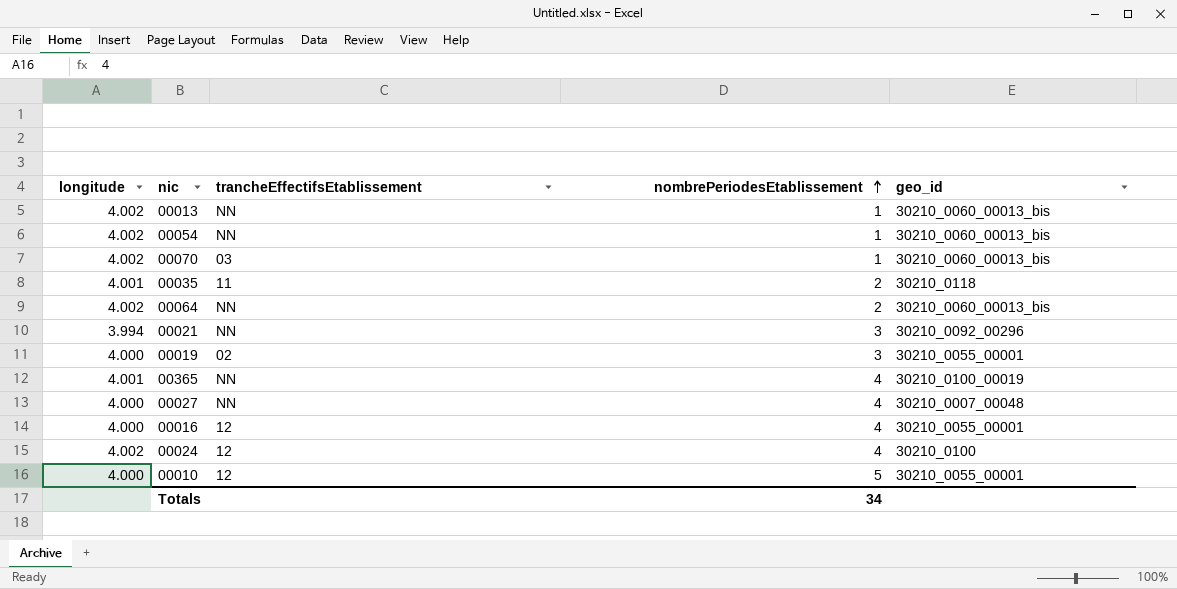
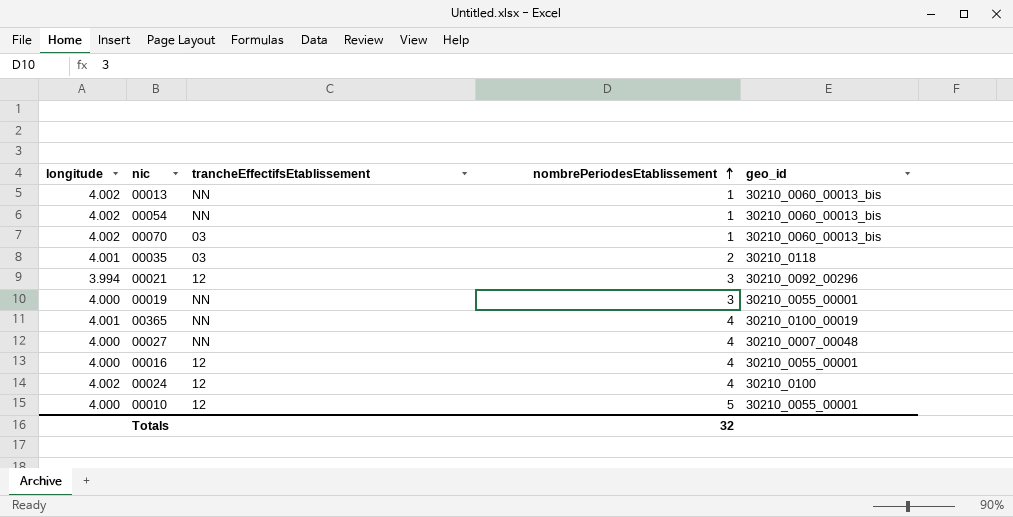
row 00064: 4.002 | NN | 2 | 30210_0060_00013_bis -> none
00035 | trancheEffectifsEtablissement: 11 -> 03
00021 | trancheEffectifsEtablissement: NN -> 12
00019 | trancheEffectifsEtablissement: 02 -> NN
Totals | nombrePeriodesEtablissement: 34 -> 32

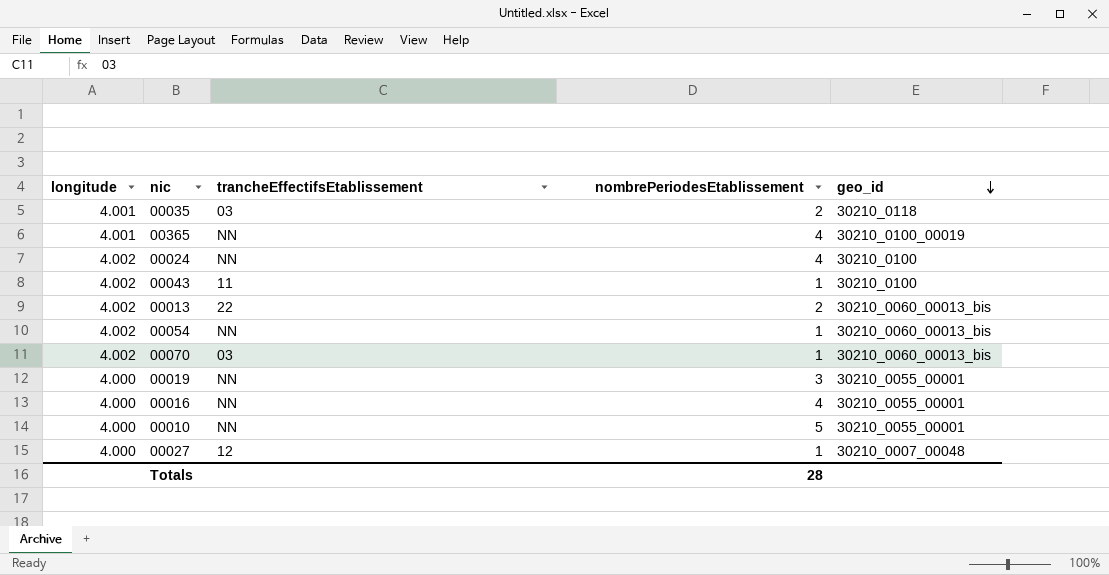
row order: nombrePeriodesEtablissement ascending -> geo_id descending
row 00021: 3.994 | 12 | 3 | 30210_0092_00296 -> none
00024 | trancheEffectifsEtablissement: 12 -> NN
row 00043: none -> 4.002 | 11 | 1 | 30210_0100
00013 | trancheEffectifsEtablissement: NN -> 22
00013 | nombrePeriodesEtablissement: 1 -> 2
00016 | trancheEffectifsEtablissement: 12 -> NN
00010 | trancheEffectifsEtablissement: 12 -> NN
00027 | trancheEffectifsEtablissement: NN -> 12
00027 | nombrePeriodesEtablissement: 4 -> 1
Totals | nombrePeriodesEtablissement: 32 -> 28

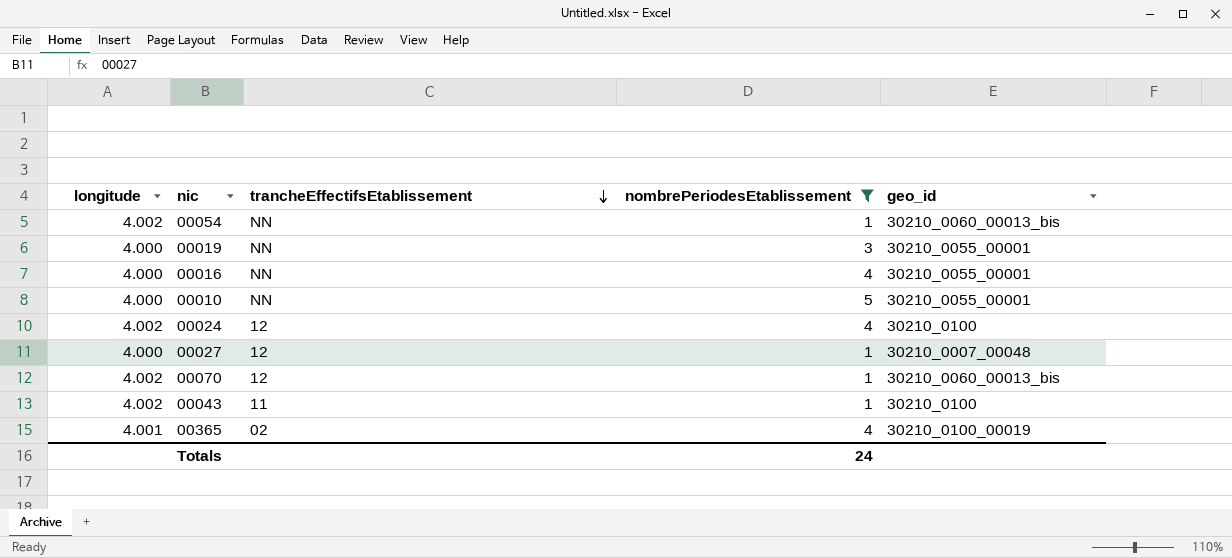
filter: none -> nombrePeriodesEtablissement != 2
row order: geo_id descending -> trancheEffectifsEtablissement descending
00024 | trancheEffectifsEtablissement: NN -> 12
00070 | trancheEffectifsEtablissement: 03 -> 12
00365 | trancheEffectifsEtablissement: NN -> 02
Totals | nombrePeriodesEtablissement: 28 -> 24

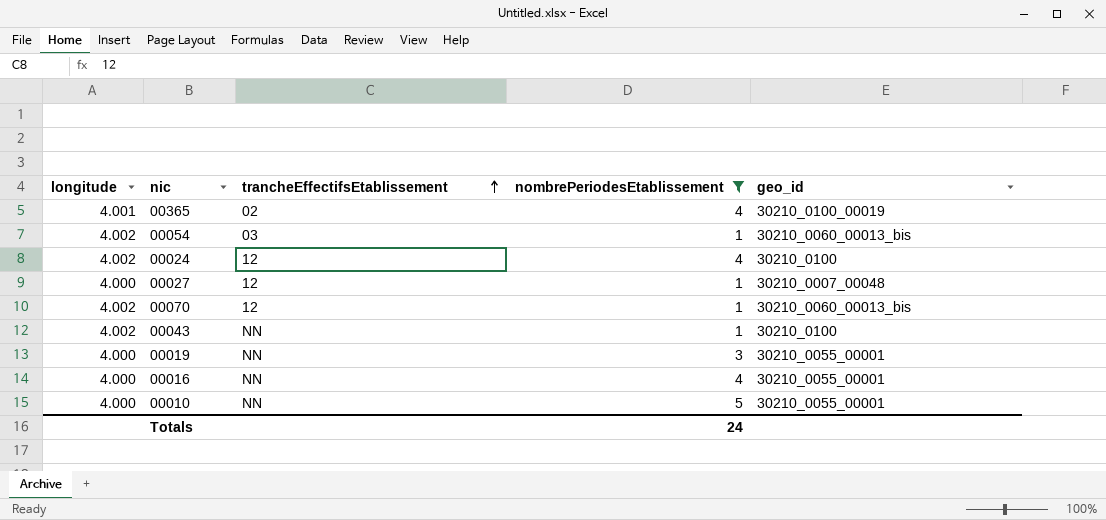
row order: trancheEffectifsEtablissement descending -> trancheEffectifsEtablissement ascending
00054 | trancheEffectifsEtablissement: NN -> 03
00043 | trancheEffectifsEtablissement: 11 -> NN

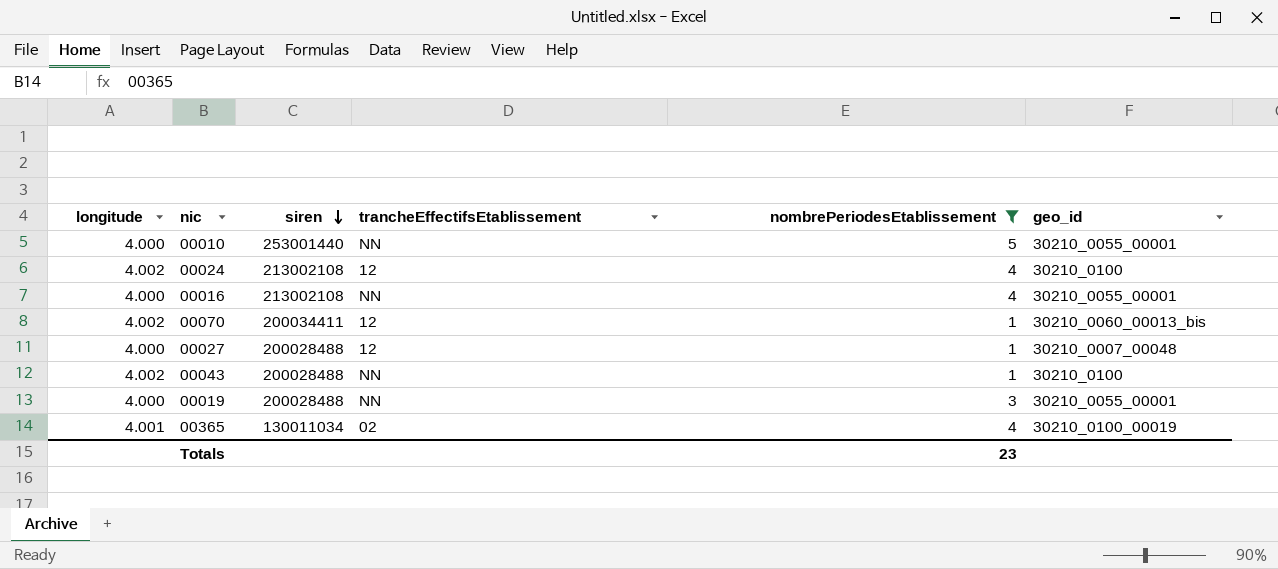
row order: trancheEffectifsEtablissement ascending -> siren descending
column siren | position: none -> 3
row 00054: 4.002 | 03 | 1 | 30210_0060_00013_bis -> none
Totals | nombrePeriodesEtablissement: 24 -> 23

